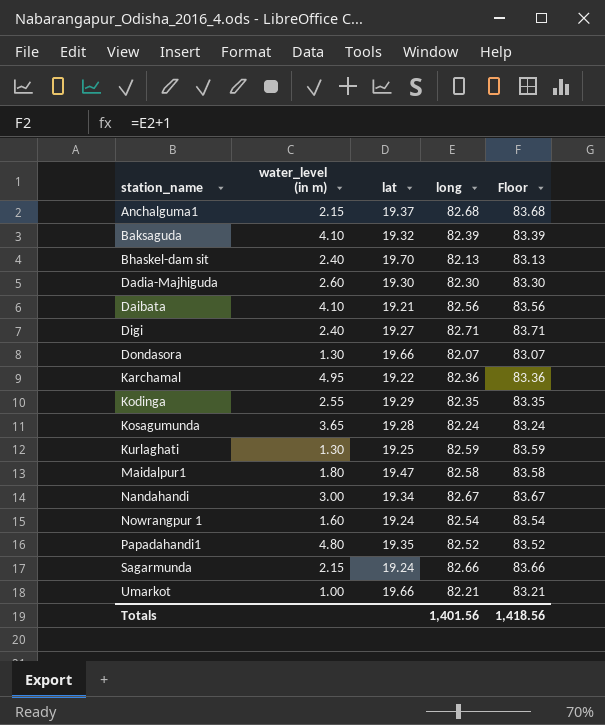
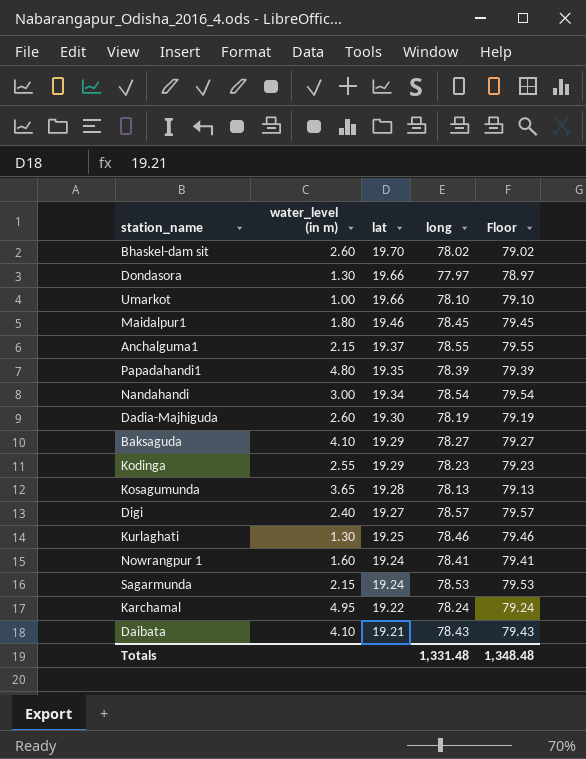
row order: station_name ascending -> lat descending
Bhaskel-dam sit | water_level (in m): 2.40 -> 2.60
Bhaskel-dam sit | long: 82.13 -> 78.02
Bhaskel-dam sit | Floor: 83.13 -> 79.02
Dondasora | long: 82.07 -> 77.97
Dondasora | Floor: 83.07 -> 78.97
Umarkot | long: 82.21 -> 78.10
Umarkot | Floor: 83.21 -> 79.10
Maidalpur1 | lat: 19.47 -> 19.46
Maidalpur1 | long: 82.58 -> 78.45
Maidalpur1 | Floor: 83.58 -> 79.45
Anchalguma1 | long: 82.68 -> 78.55
Anchalguma1 | Floor: 83.68 -> 79.55
Papadahandi1 | long: 82.52 -> 78.39
Papadahandi1 | Floor: 83.52 -> 79.39
Nandahandi | long: 82.67 -> 78.54
Nandahandi | Floor: 83.67 -> 79.54
Dadia-Majhiguda | long: 82.30 -> 78.19
Dadia-Majhiguda | Floor: 83.30 -> 79.19
Baksaguda | lat: 19.32 -> 19.29
Baksaguda | long: 82.39 -> 78.27
Baksaguda | Floor: 83.39 -> 79.27
Kodinga | long: 82.35 -> 78.23
Kodinga | Floor: 83.35 -> 79.23
Kosagumunda | long: 82.24 -> 78.13
Kosagumunda | Floor: 83.24 -> 79.13
Digi | long: 82.71 -> 78.57
Digi | Floor: 83.71 -> 79.57
Kurlaghati | long: 82.59 -> 78.46
Kurlaghati | Floor: 83.59 -> 79.46
Nowrangpur 1 | long: 82.54 -> 78.41
Nowrangpur 1 | Floor: 83.54 -> 79.41
Sagarmunda | long: 82.66 -> 78.53
Sagarmunda | Floor: 83.66 -> 79.53
Karchamal | long: 82.36 -> 78.24
Karchamal | Floor: 83.36 -> 79.24
Daibata | long: 82.56 -> 78.43
Daibata | Floor: 83.56 -> 79.43
Totals | long: 1,401.56 -> 1,331.48
Totals | Floor: 1,418.56 -> 1,348.48

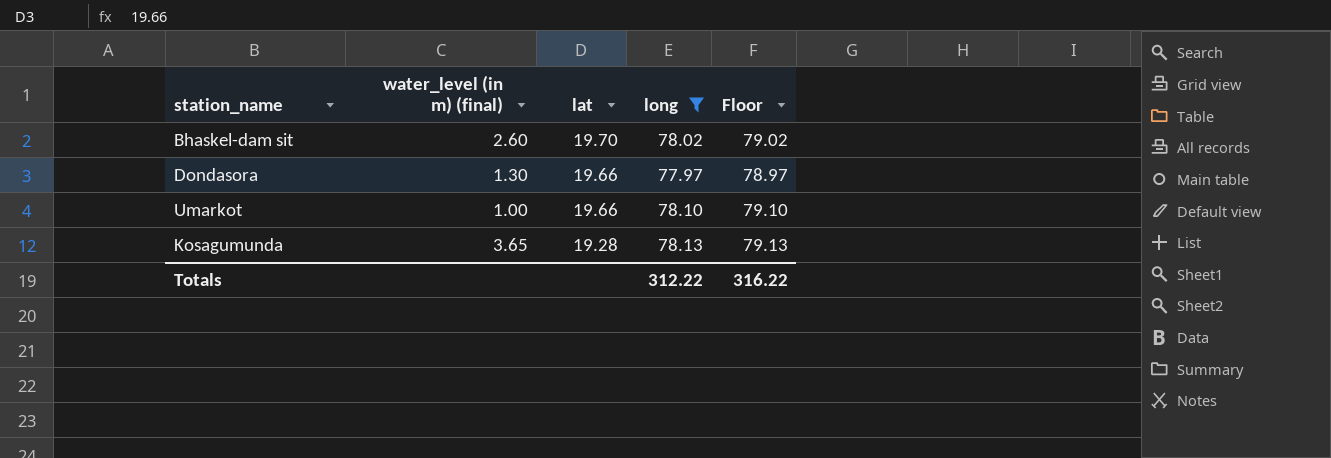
filter: none -> long <= 78.13
column name: water_level (in m) -> water_level (in m) (final)
Totals | long: 1,331.48 -> 312.22
Totals | Floor: 1,348.48 -> 316.22

